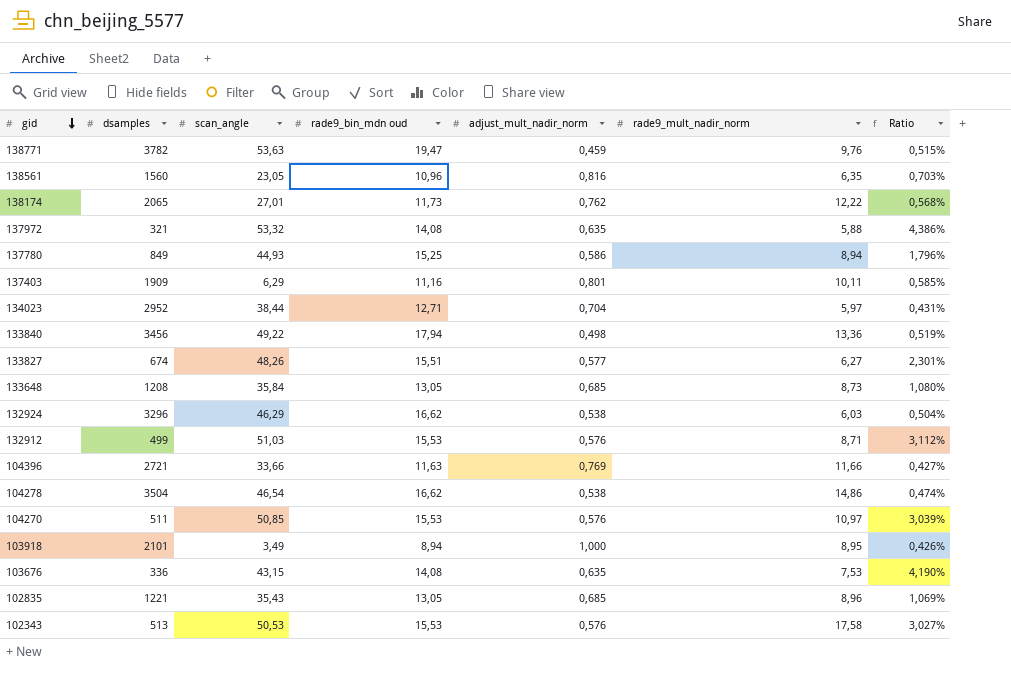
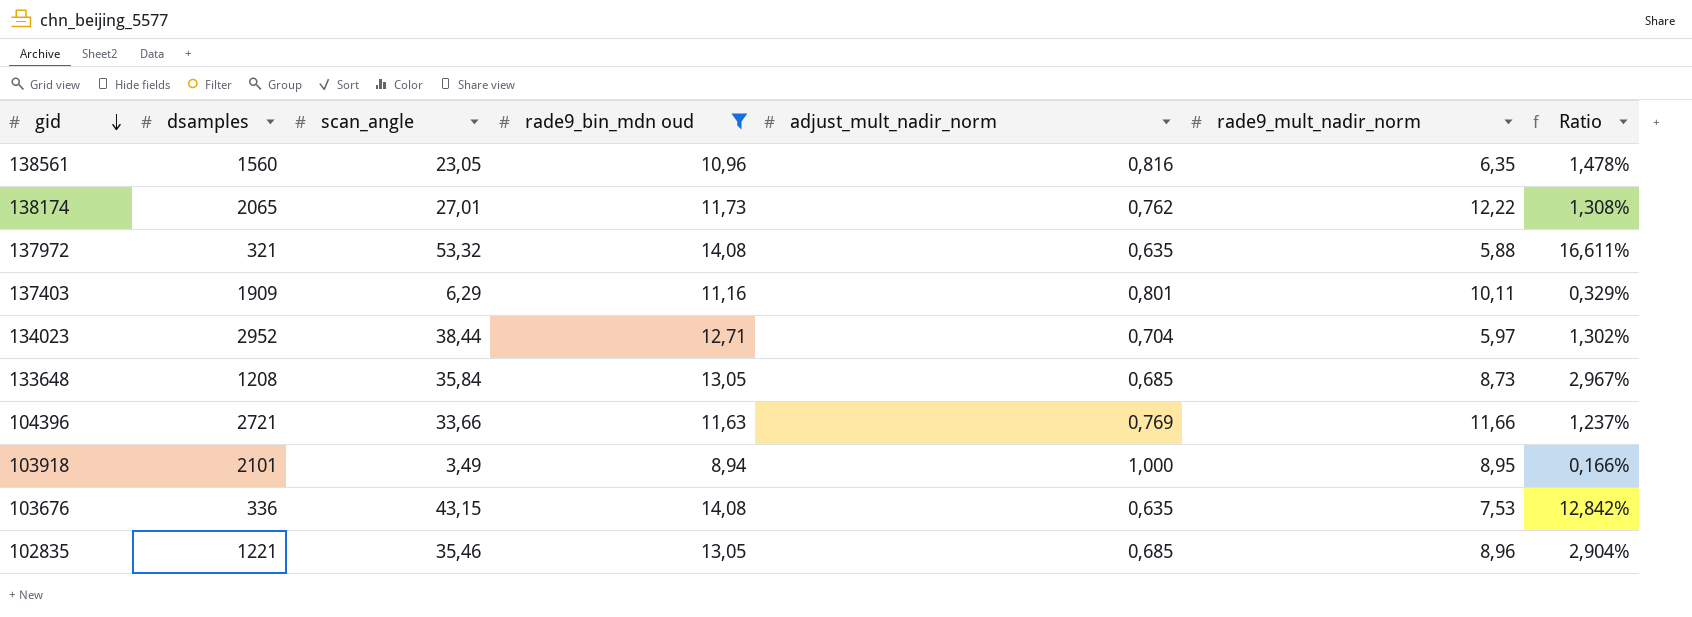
filter: none -> rade9_bin_mdn oud <= 14,08
column Ratio | formula: [rade9_bin_mdn oud] / [dsamples] -> [scan_angle] / [dsamples]
102835 | scan_angle: 35,43 -> 35,46

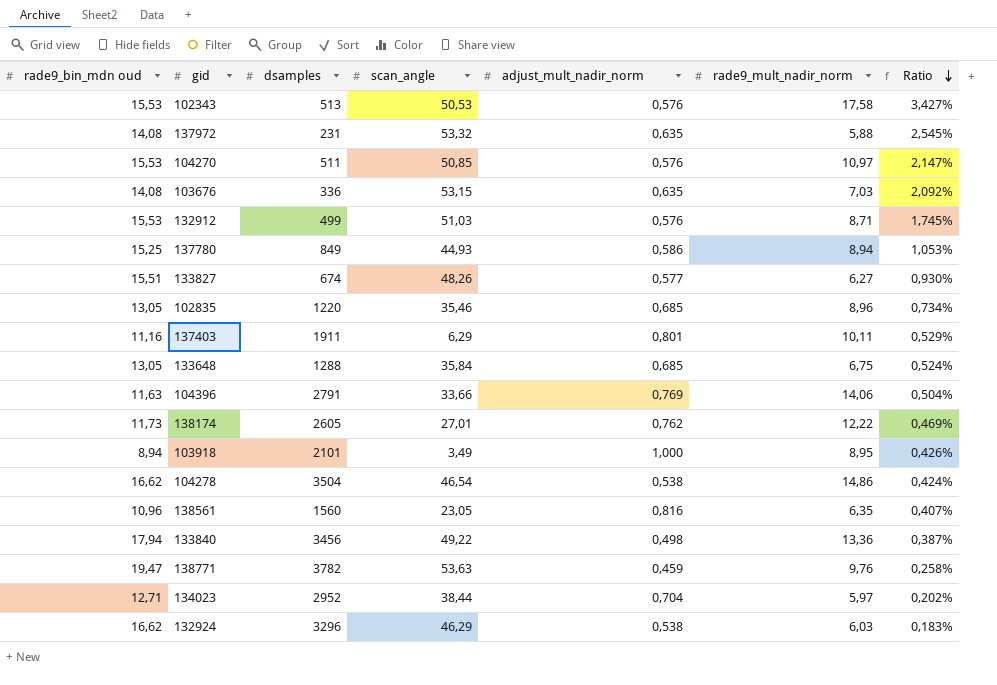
filter: rade9_bin_mdn oud <= 14,08 -> none
row order: gid descending -> Ratio descending
column rade9_bin_mdn oud | position: 4 -> 1
column Ratio | formula: [scan_angle] / [dsamples] -> [rade9_mult_nadir_norm] / [dsamples]
137972 | dsamples: 321 -> 231
103676 | scan_angle: 43,15 -> 53,15
103676 | rade9_mult_nadir_norm: 7,53 -> 7,03
102835 | dsamples: 1221 -> 1220
137403 | dsamples: 1909 -> 1911
133648 | dsamples: 1208 -> 1288
133648 | rade9_mult_nadir_norm: 8,73 -> 6,75
104396 | dsamples: 2721 -> 2791
104396 | rade9_mult_nadir_norm: 11,66 -> 14,06
138174 | dsamples: 2065 -> 2605

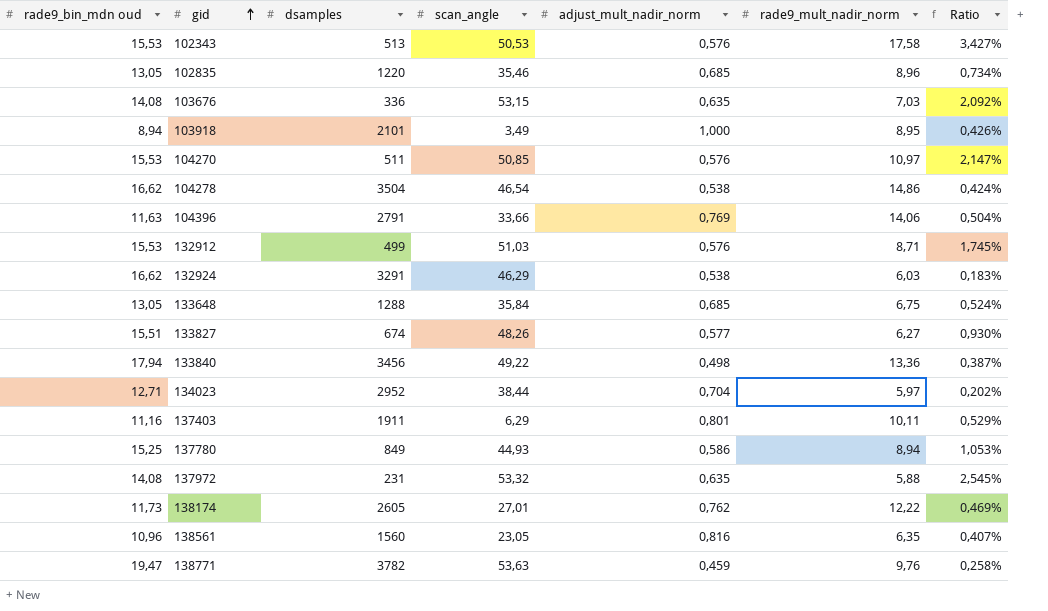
row order: Ratio descending -> gid ascending
132924 | dsamples: 3296 -> 3291

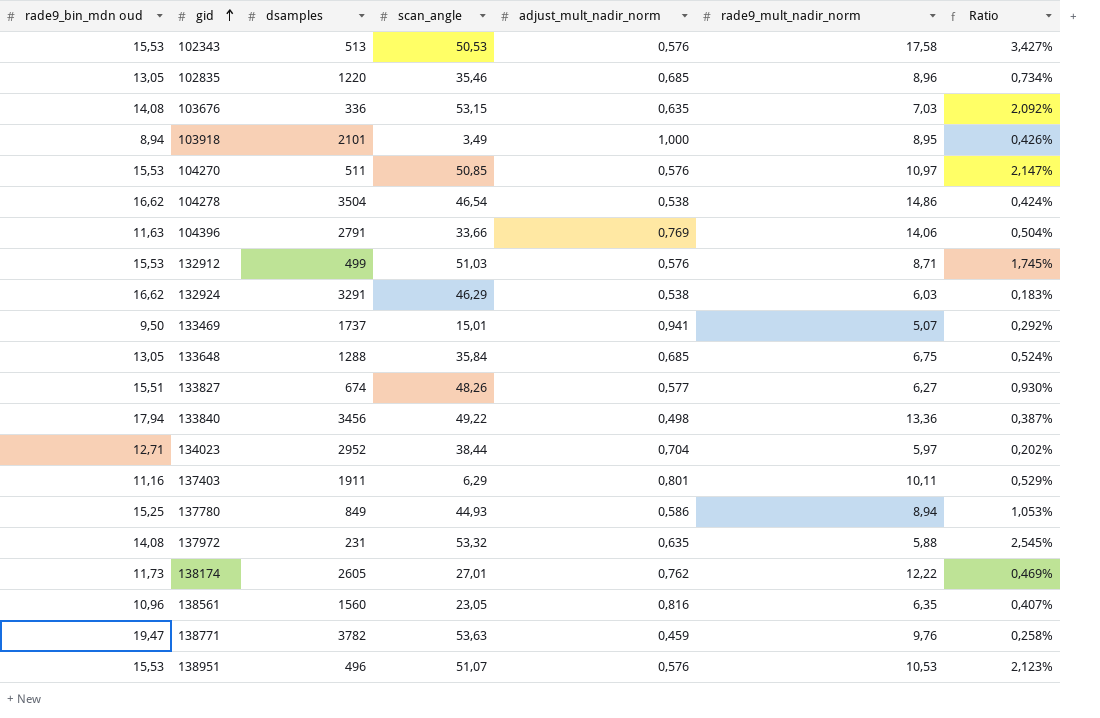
row 133469: none -> 9,50 | 1737 | 15,01 | 0,941 | 5,07 | 0,292%
row 138951: none -> 15,53 | 496 | 51,07 | 0,576 | 10,53 | 2,123%

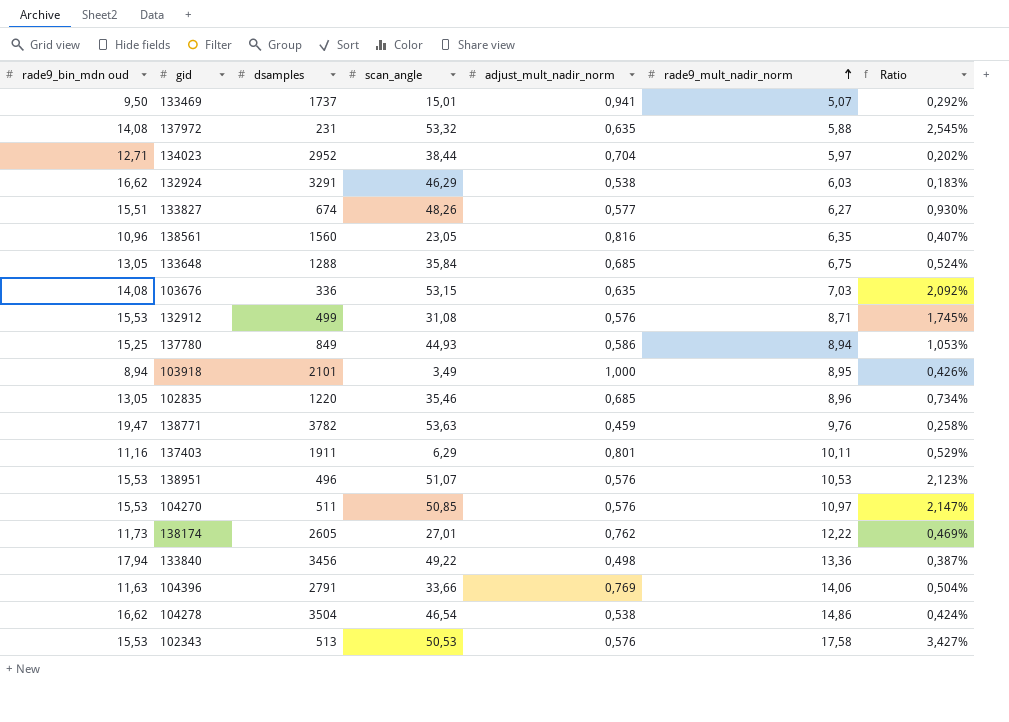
row order: gid ascending -> rade9_mult_nadir_norm ascending
132912 | scan_angle: 51,03 -> 31,08

